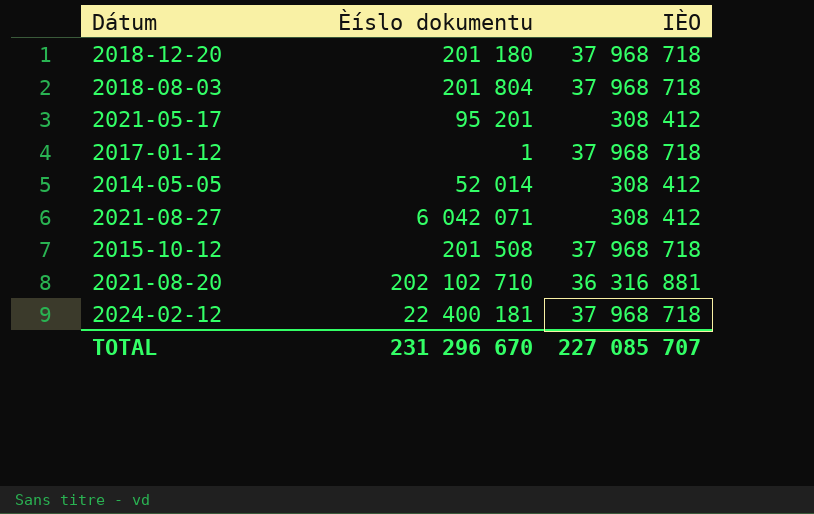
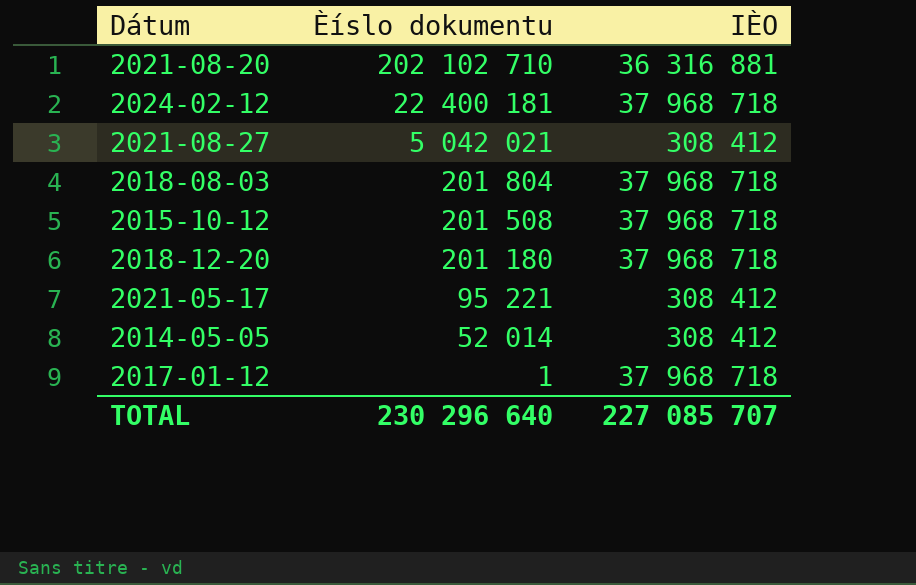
row order: none -> Èíslo dokumentu descending
2021-08-27 | Èíslo dokumentu: 6 042 071 -> 5 042 021
2021-05-17 | Èíslo dokumentu: 95 201 -> 95 221
TOTAL | Èíslo dokumentu: 231 296 670 -> 230 296 640

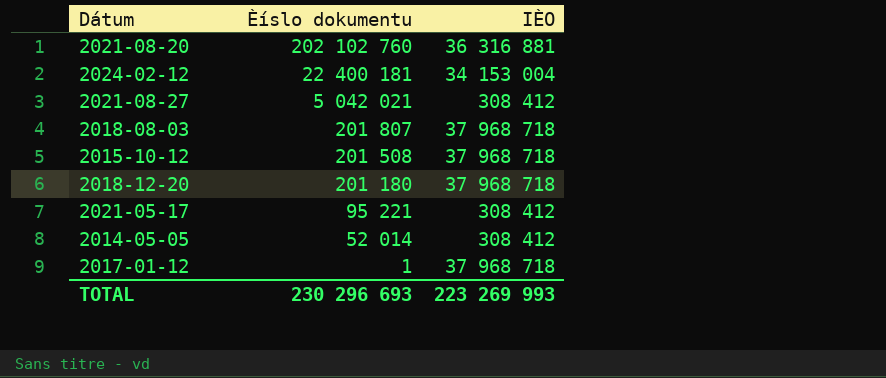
2021-08-20 | Èíslo dokumentu: 202 102 710 -> 202 102 760
2024-02-12 | IÈO: 37 968 718 -> 34 153 004
2018-08-03 | Èíslo dokumentu: 201 804 -> 201 807
TOTAL | Èíslo dokumentu: 230 296 640 -> 230 296 693
TOTAL | IÈO: 227 085 707 -> 223 269 993

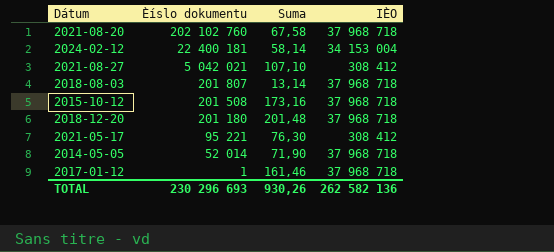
column Suma | position: none -> 3
2021-08-20 | IÈO: 36 316 881 -> 37 968 718
2014-05-05 | IÈO: 308 412 -> 37 968 718
TOTAL | IÈO: 223 269 993 -> 262 582 136

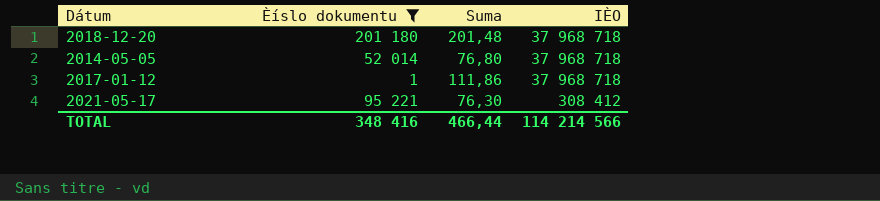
filter: none -> Èíslo dokumentu <= 201 180
row order: Èíslo dokumentu descending -> IÈO descending
2014-05-05 | Suma: 71,90 -> 76,80
2017-01-12 | Suma: 161,46 -> 111,86
TOTAL | Èíslo dokumentu: 230 296 693 -> 348 416
TOTAL | Suma: 930,26 -> 466,44
TOTAL | IÈO: 262 582 136 -> 114 214 566

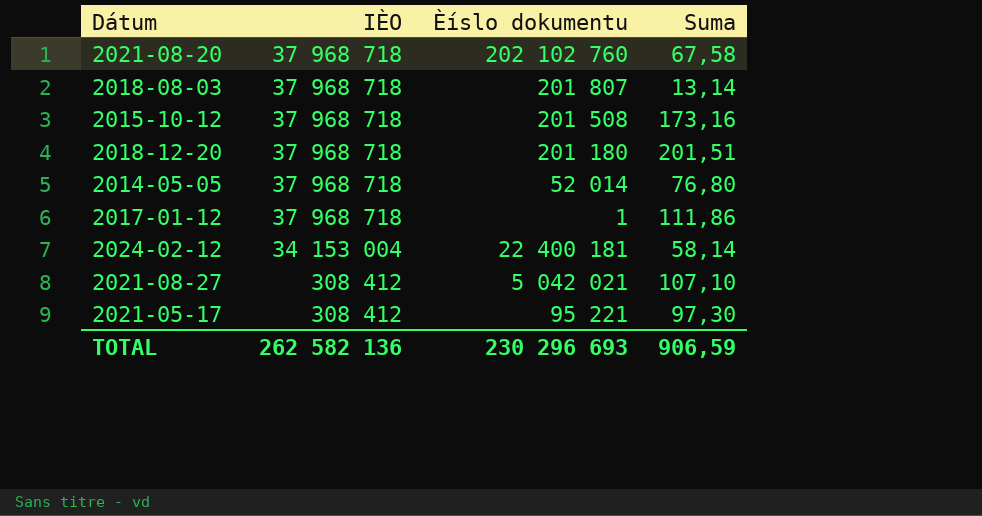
filter: Èíslo dokumentu <= 201 180 -> none
column IÈO | position: 4 -> 2
2018-12-20 | Suma: 201,48 -> 201,51
2021-05-17 | Suma: 76,30 -> 97,30
TOTAL | IÈO: 114 214 566 -> 262 582 136
TOTAL | Èíslo dokumentu: 348 416 -> 230 296 693
TOTAL | Suma: 466,44 -> 906,59

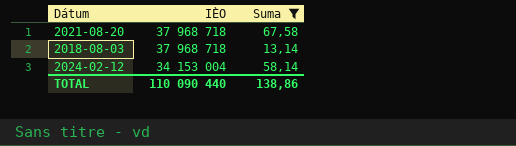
filter: none -> Suma <= 67,58
column Èíslo dokumentu | position: 3 -> none
TOTAL | IÈO: 262 582 136 -> 110 090 440
TOTAL | Suma: 906,59 -> 138,86

